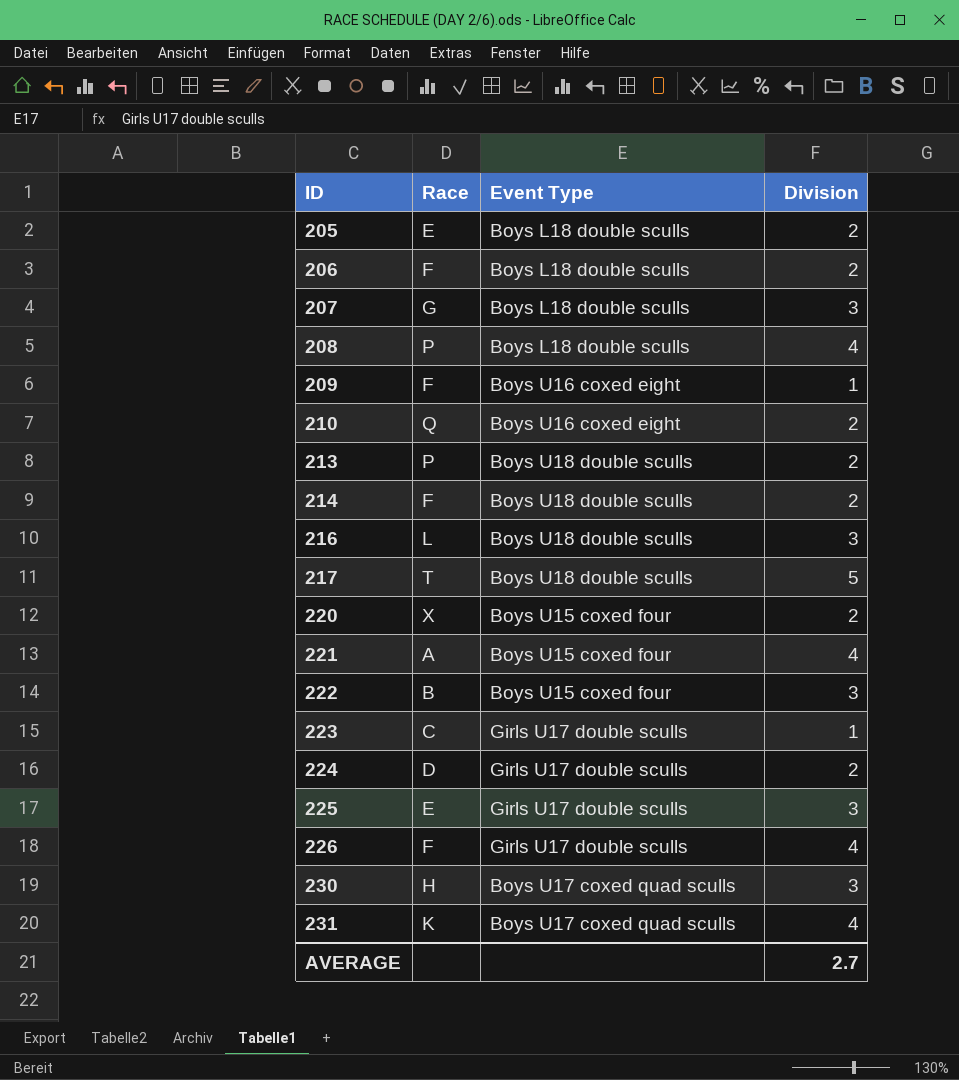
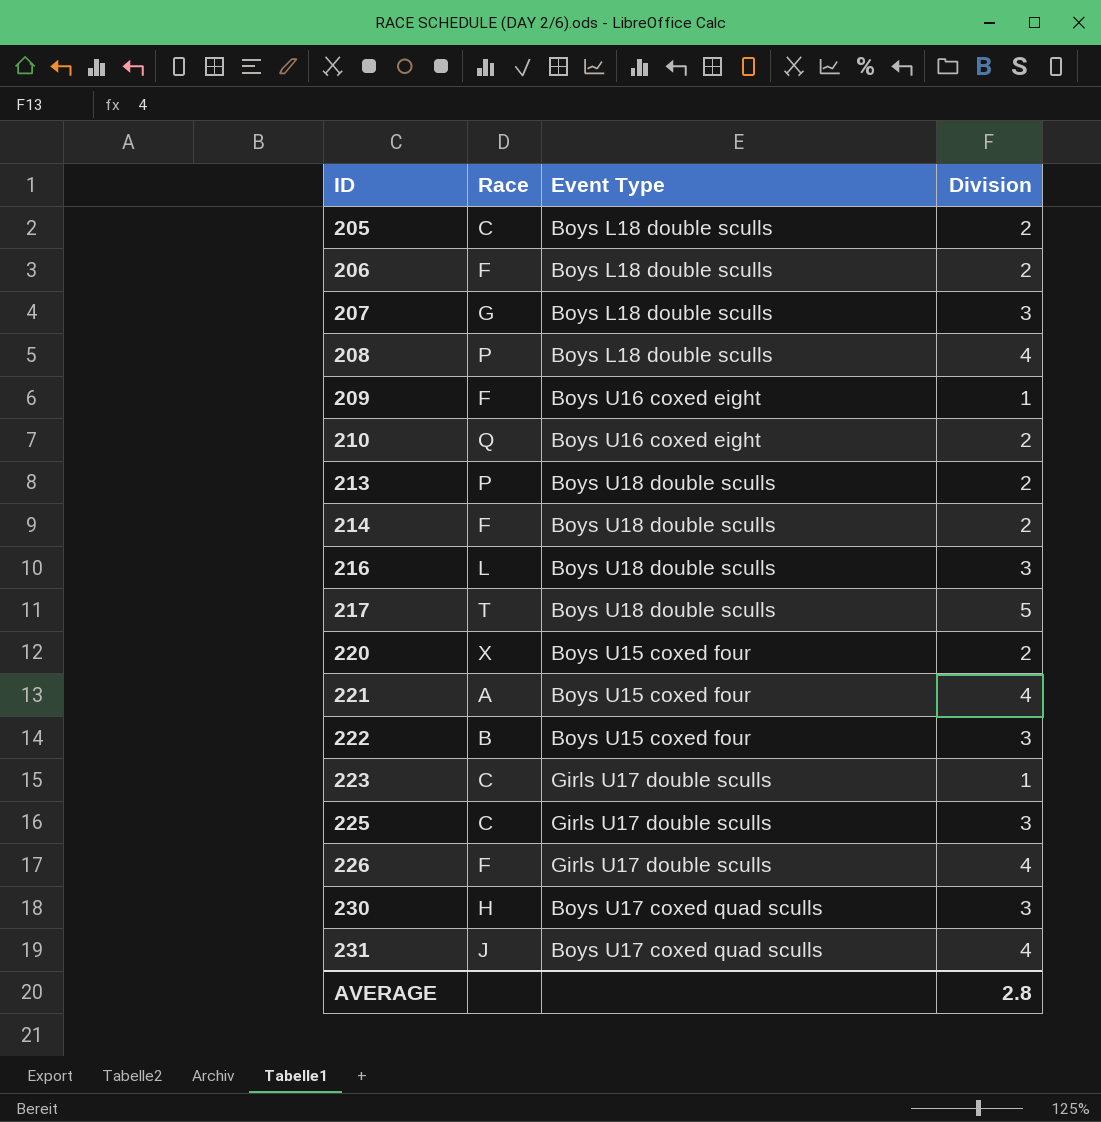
row 224: D | Girls U17 double sculls | 2 -> none
205 | Race: E -> C
225 | Race: E -> C
231 | Race: K -> J
AVERAGE | Division: 2.7 -> 2.8

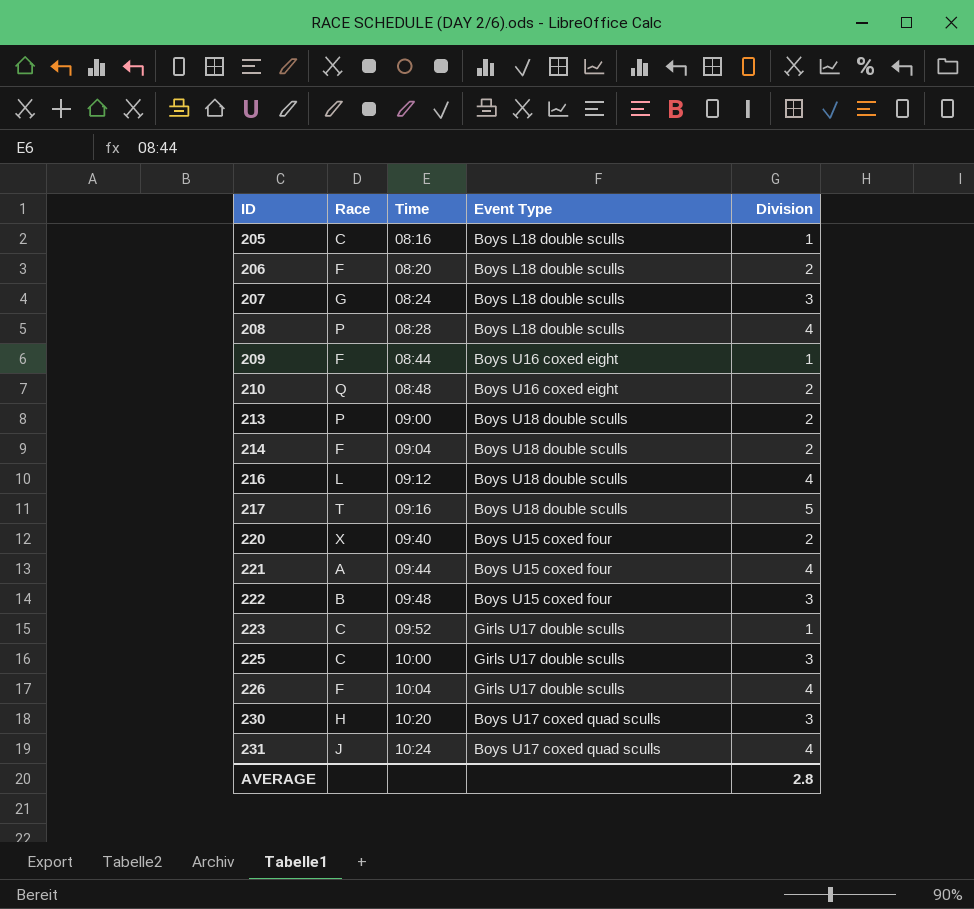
column Time | position: none -> 3
205 | Division: 2 -> 1
216 | Division: 3 -> 4

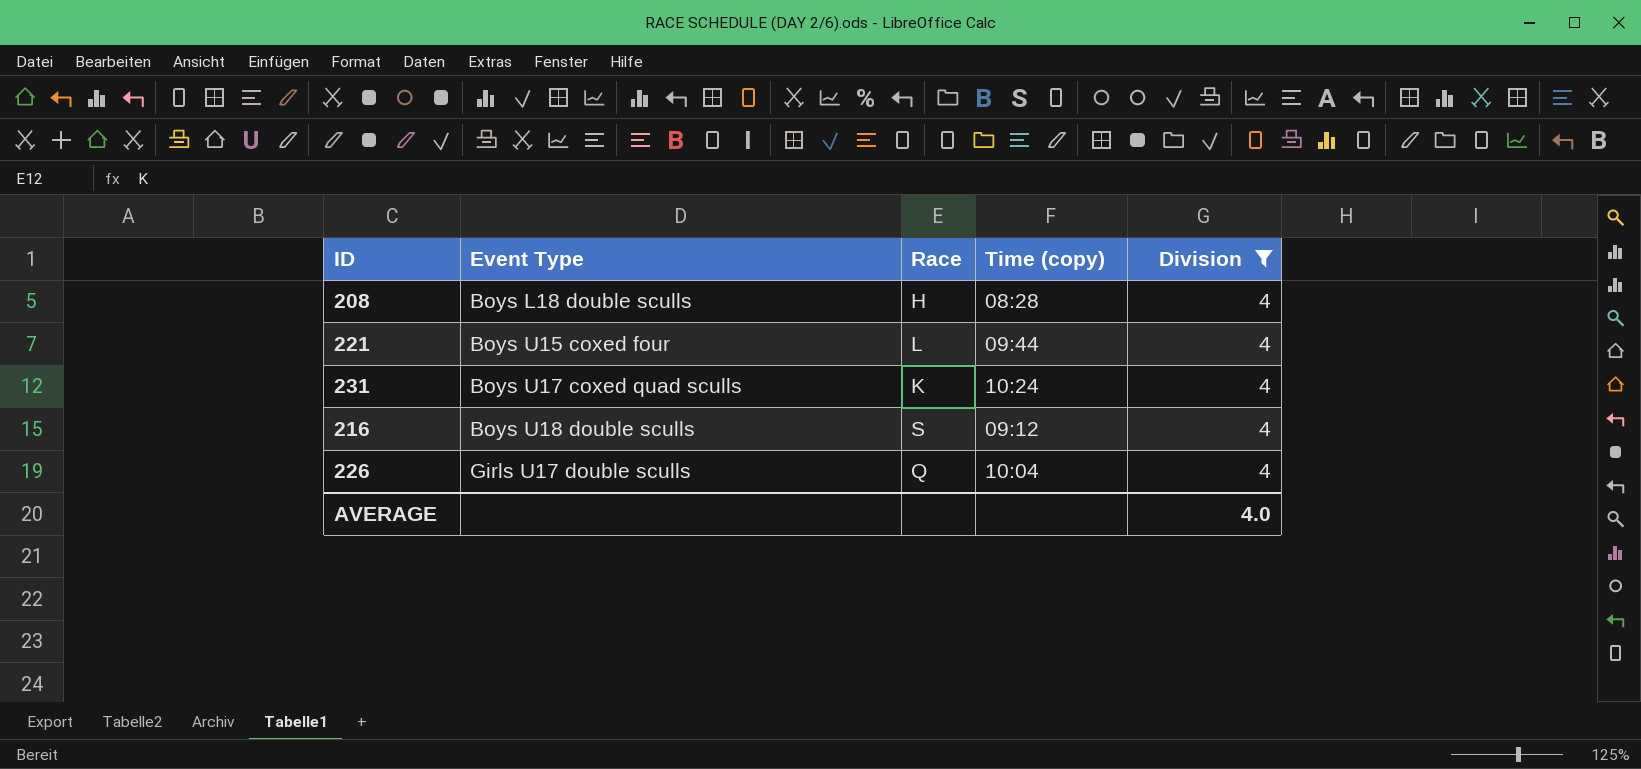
filter: none -> Division = 4
row order: ID ascending -> Event Type ascending
column Event Type | position: 4 -> 2
column name: Time -> Time (copy)
208 | Race: P -> H
221 | Race: A -> L
231 | Race: J -> K
216 | Race: L -> S
226 | Race: F -> Q
AVERAGE | Division: 2.8 -> 4.0

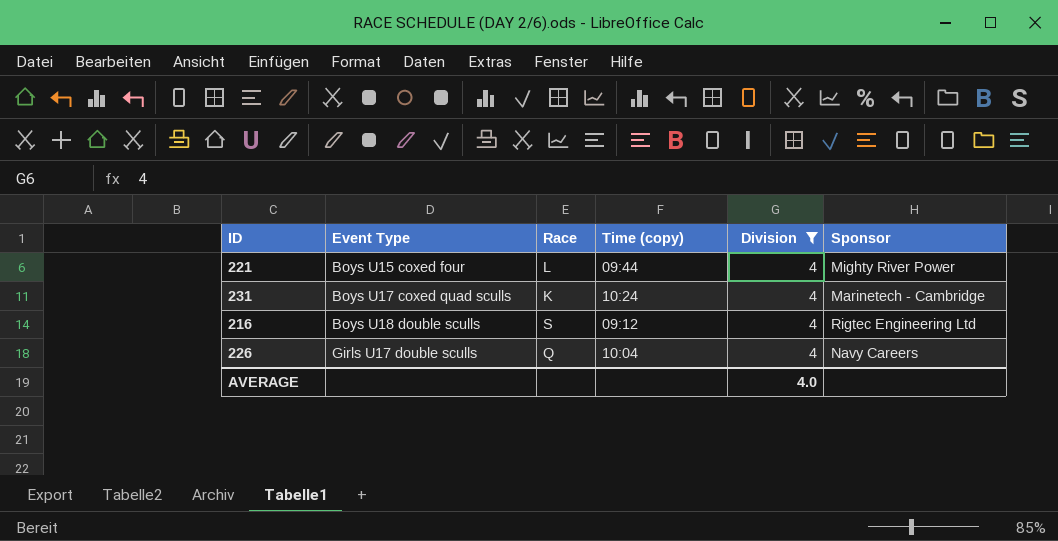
column Sponsor | position: none -> 6
row 208: Boys L18 double sculls | H | 08:28 | 4 -> none

